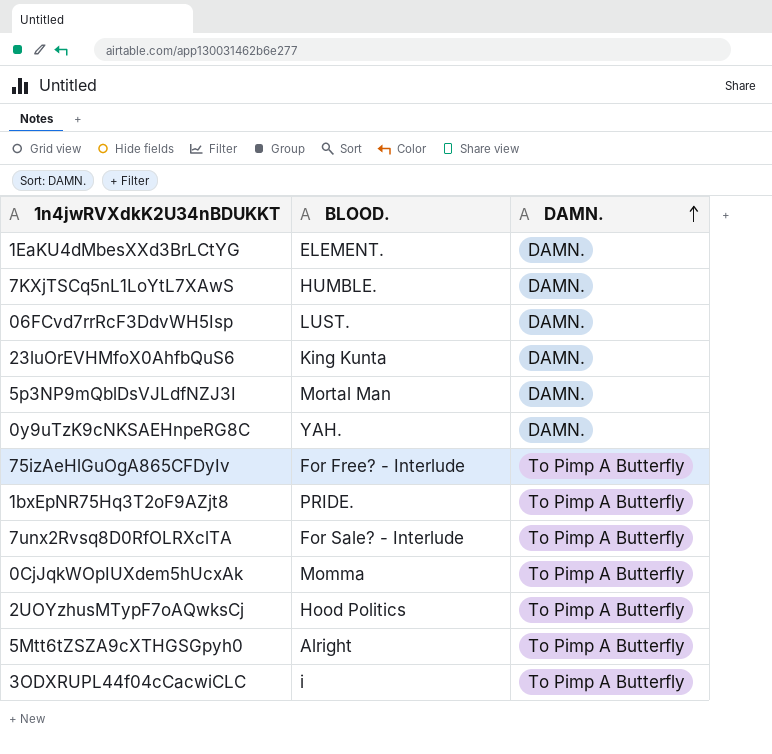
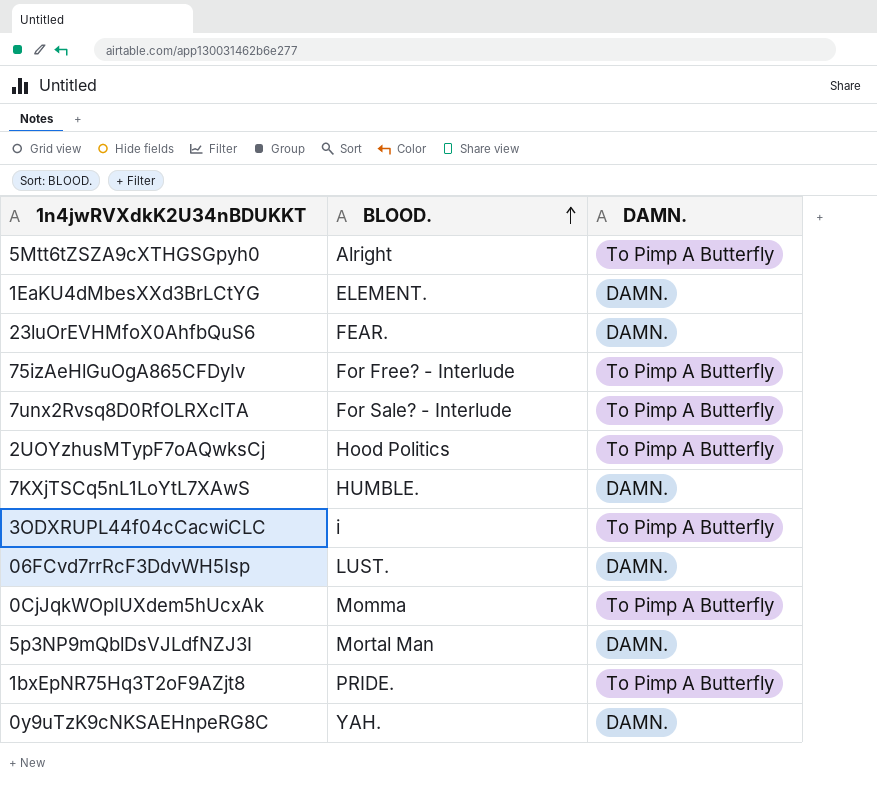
row order: DAMN. ascending -> BLOOD. ascending
23luOrEVHMfoX0AhfbQuS6 | BLOOD.: King Kunta -> FEAR.

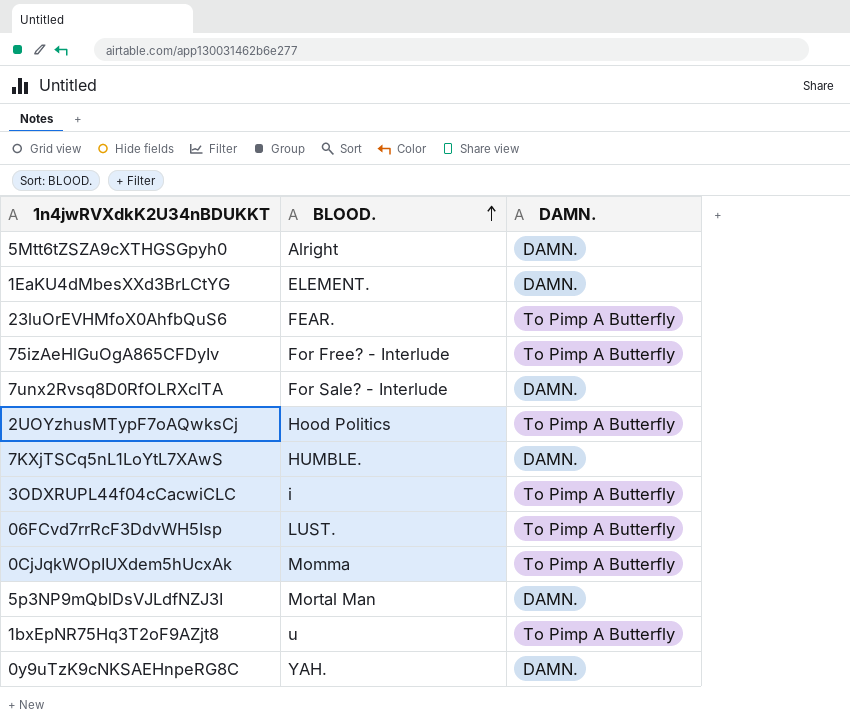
5Mtt6tZSZA9cXTHGSGpyh0 | DAMN.: To Pimp A Butterfly -> DAMN.
23luOrEVHMfoX0AhfbQuS6 | DAMN.: DAMN. -> To Pimp A Butterfly
7unx2Rvsq8D0RfOLRXclTA | DAMN.: To Pimp A Butterfly -> DAMN.
06FCvd7rrRcF3DdvWH5Isp | DAMN.: DAMN. -> To Pimp A Butterfly
1bxEpNR75Hq3T2oF9AZjt8 | BLOOD.: PRIDE. -> u

